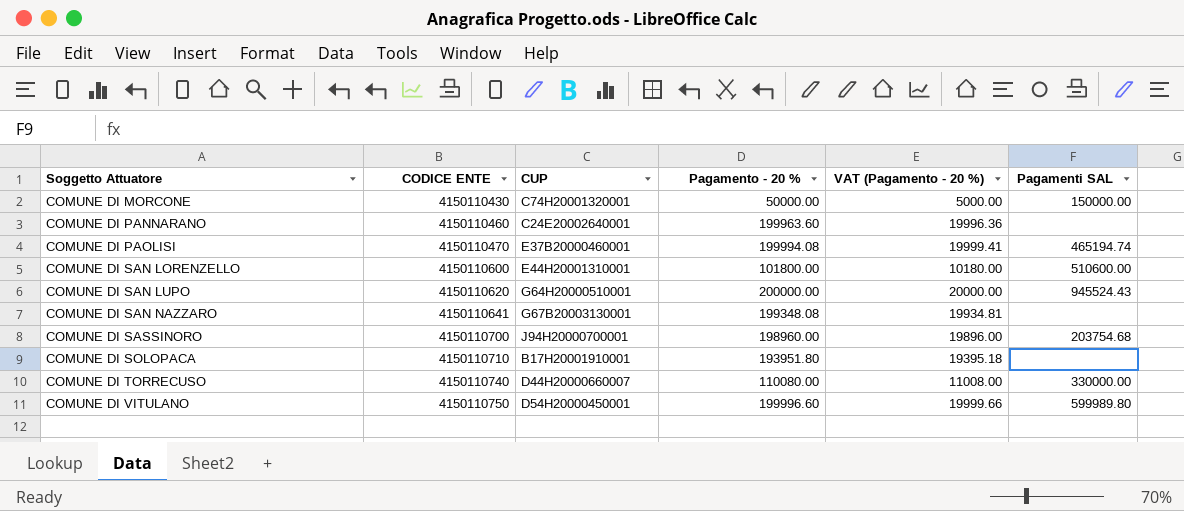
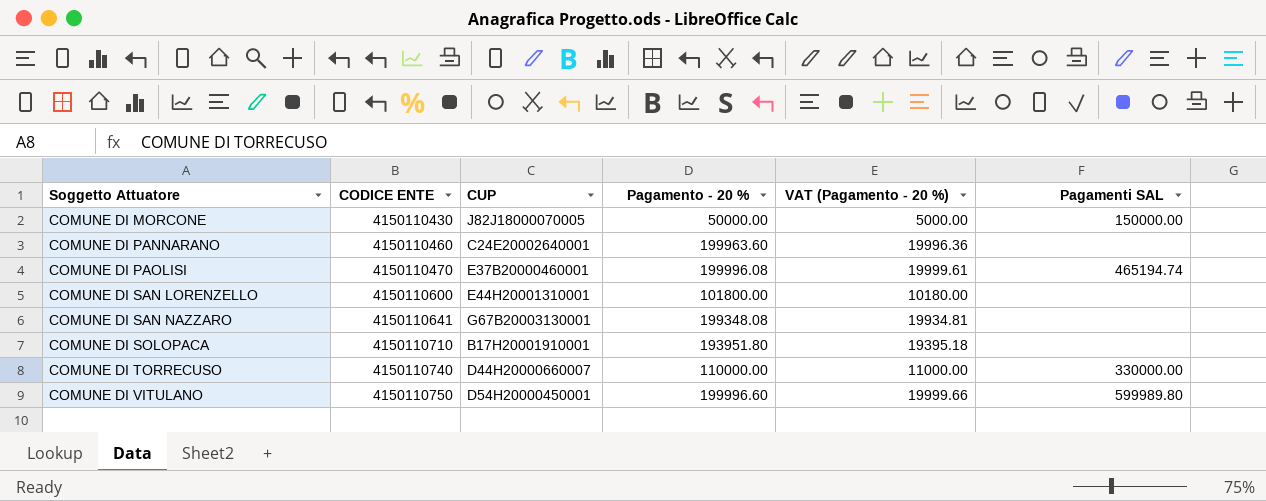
row COMUNE DI SAN LUPO: 4150110620 | G64H20000510001 | 200000.00 | 20000.00 | 945524.43 -> none
row COMUNE DI SASSINORO: 4150110700 | J94H20000700001 | 198960.00 | 19896.00 | 203754.68 -> none
COMUNE DI MORCONE | CUP: C74H20001320001 -> J82J18000070005
COMUNE DI PAOLISI | Pagamento - 20 %: 199994.08 -> 199996.08
COMUNE DI PAOLISI | VAT (Pagamento - 20 %): 19999.41 -> 19999.61
COMUNE DI SAN LORENZELLO | Pagamenti SAL: 510600.00 -> none
COMUNE DI TORRECUSO | Pagamento - 20 %: 110080.00 -> 110000.00
COMUNE DI TORRECUSO | VAT (Pagamento - 20 %): 11008.00 -> 11000.00

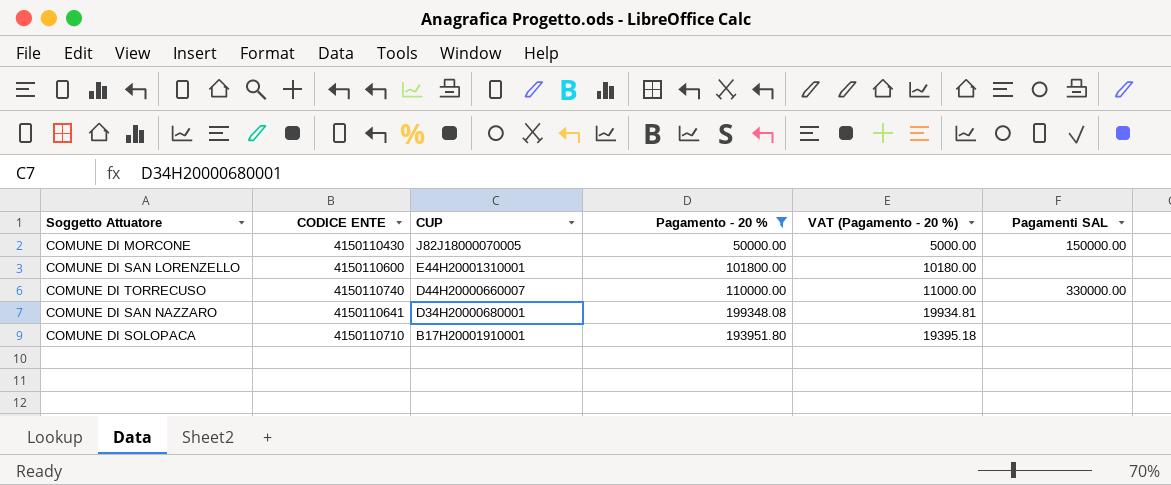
filter: none -> Pagamento - 20 % <= 199348.08
row order: Soggetto Attuatore ascending -> CUP descending
COMUNE DI SAN NAZZARO | CUP: G67B20003130001 -> D34H20000680001

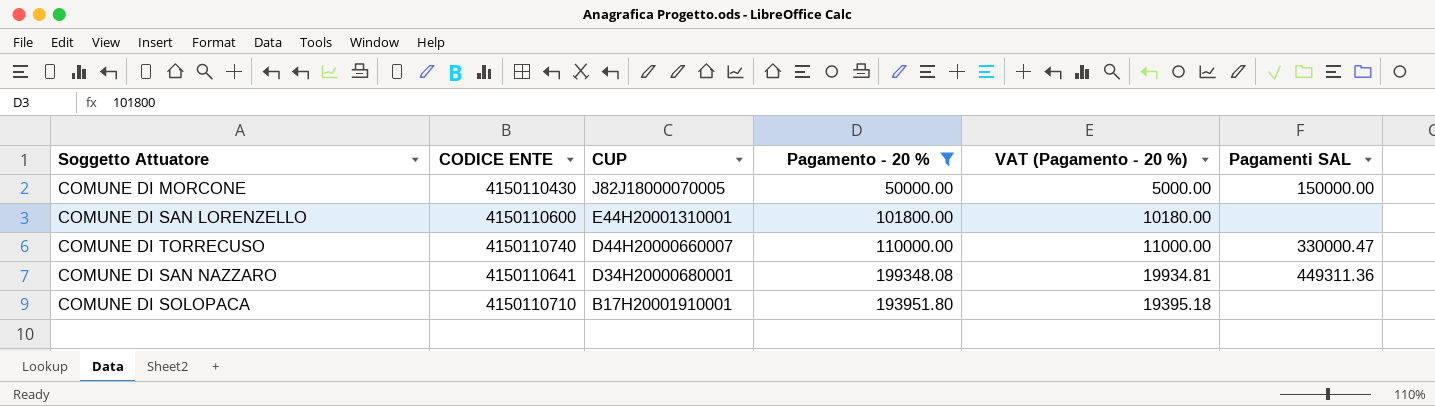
COMUNE DI TORRECUSO | Pagamenti SAL: 330000.00 -> 330000.47
COMUNE DI SAN NAZZARO | Pagamenti SAL: none -> 449311.36

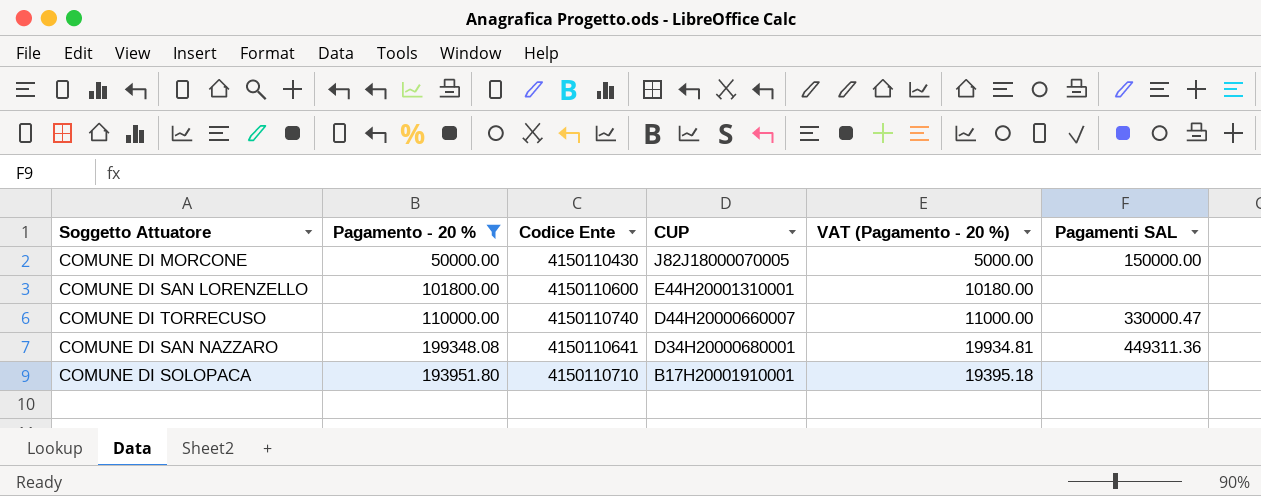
column Pagamento - 20 % | position: 4 -> 2
column name: CODICE ENTE -> Codice Ente

